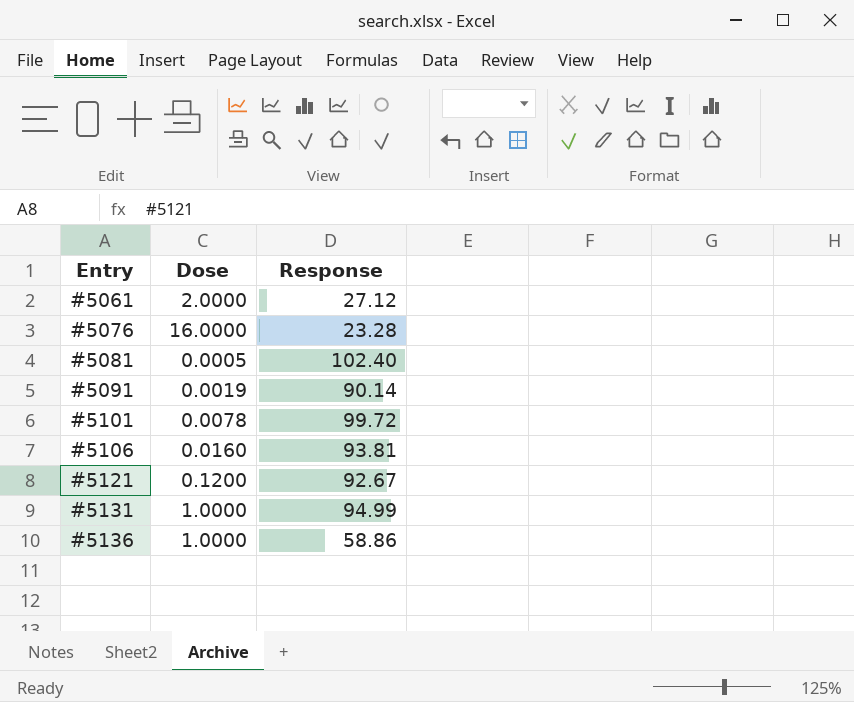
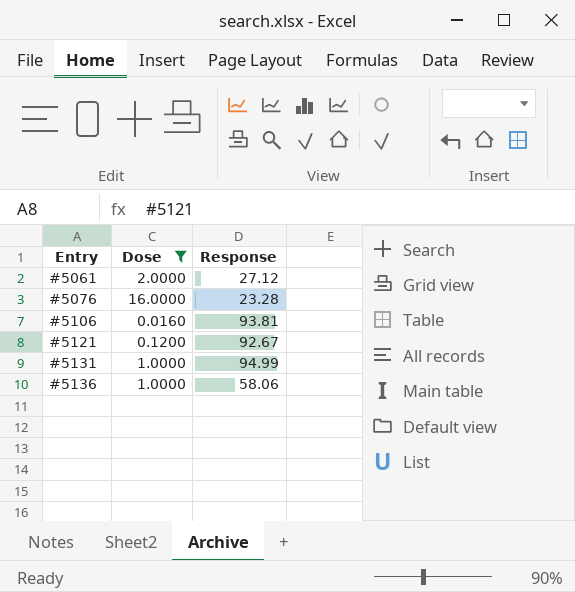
filter: none -> Dose >= 0.0160
#5136 | Response: 58.86 -> 58.06

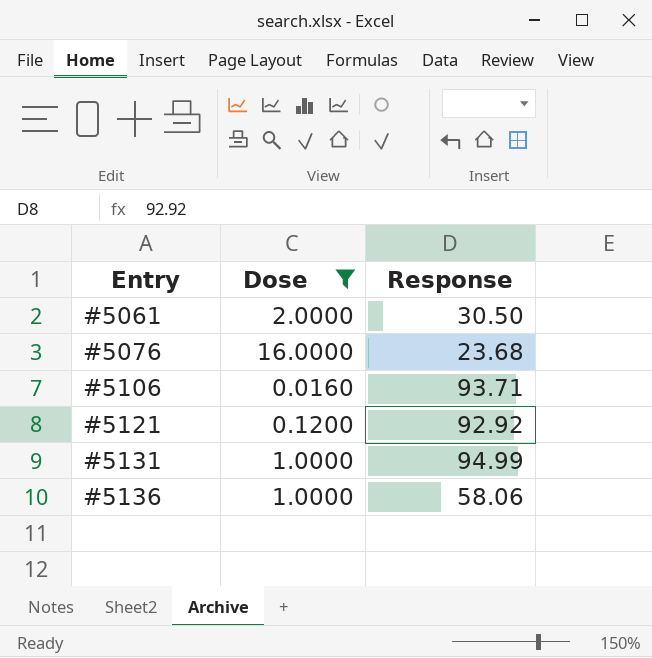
#5061 | Response: 27.12 -> 30.50
#5076 | Response: 23.28 -> 23.68
#5106 | Response: 93.81 -> 93.71
#5121 | Response: 92.67 -> 92.92

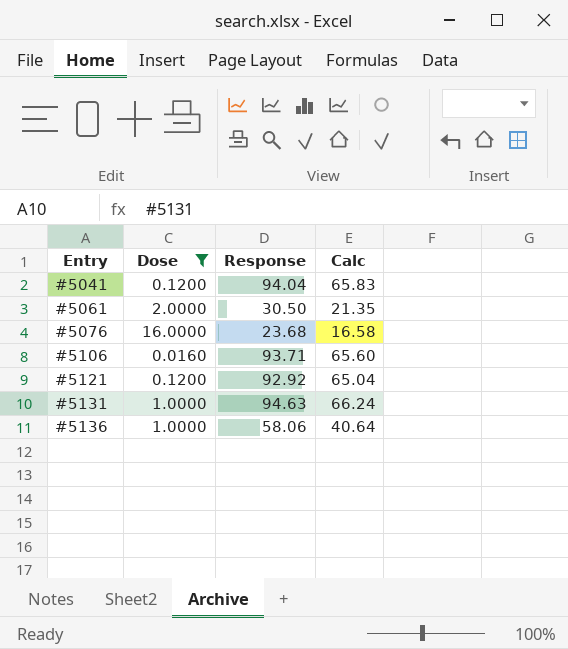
column Calc | formula: none -> [Response] * 0.7
row #5041: none -> 0.1200 | 94.04 | 65.83
#5131 | Response: 94.99 -> 94.63

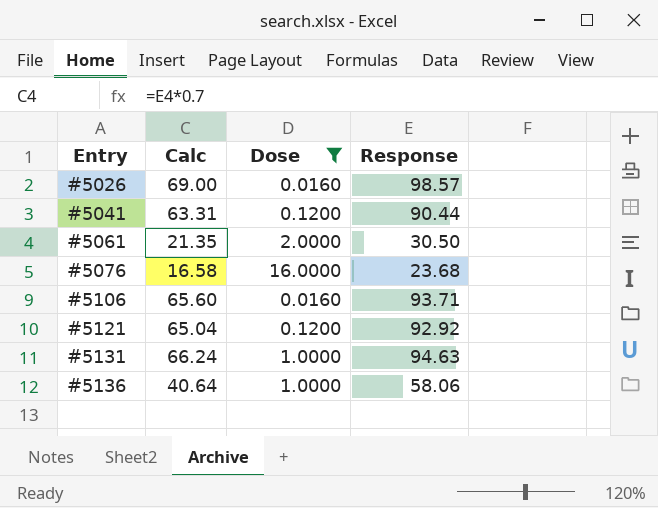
column Calc | position: 4 -> 2
row #5026: none -> 69.00 | 0.0160 | 98.57
#5041 | Calc: 65.83 -> 63.31
#5041 | Response: 94.04 -> 90.44

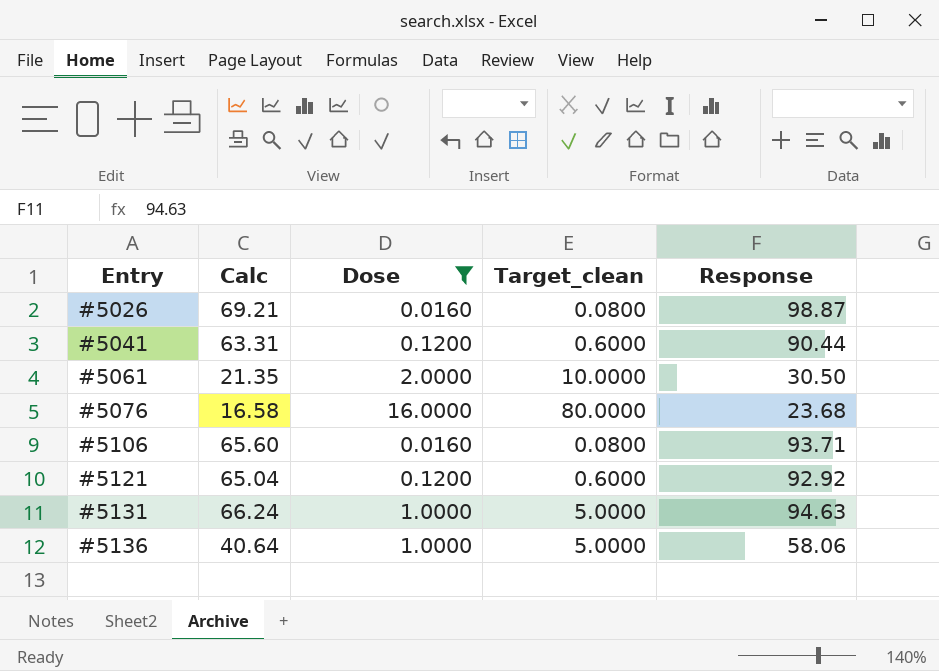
column Target_clean | formula: none -> [Dose] * 5
#5026 | Calc: 69.00 -> 69.21
#5026 | Response: 98.57 -> 98.87

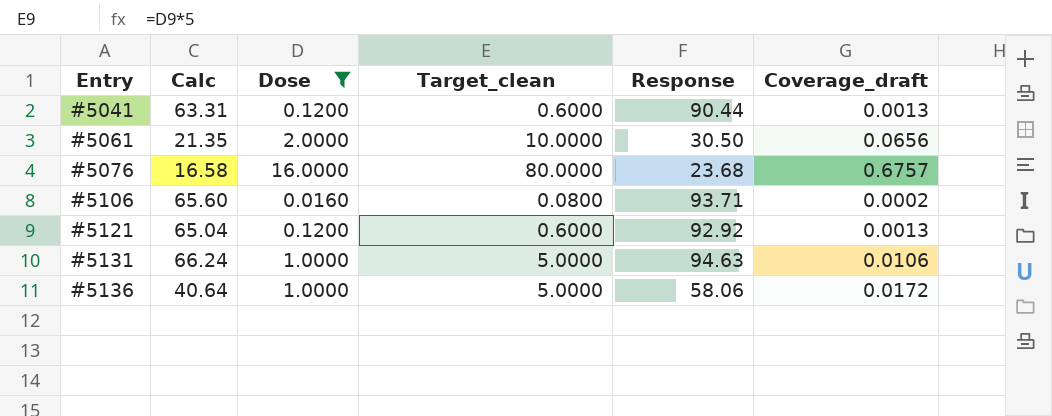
column Coverage_draft | formula: none -> [Dose] / [Response]
row #5026: 69.21 | 0.0160 | 0.0800 | 98.87 -> none

